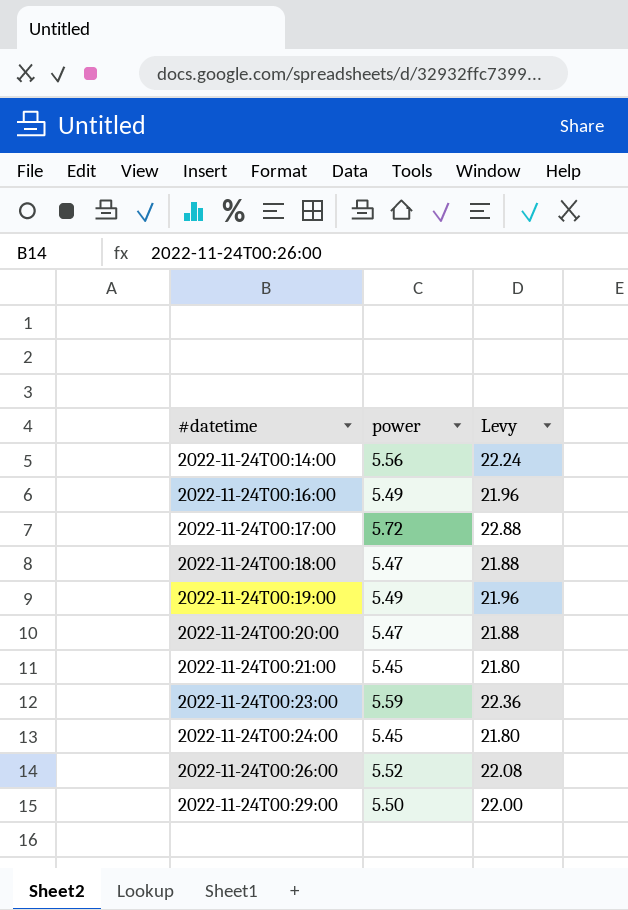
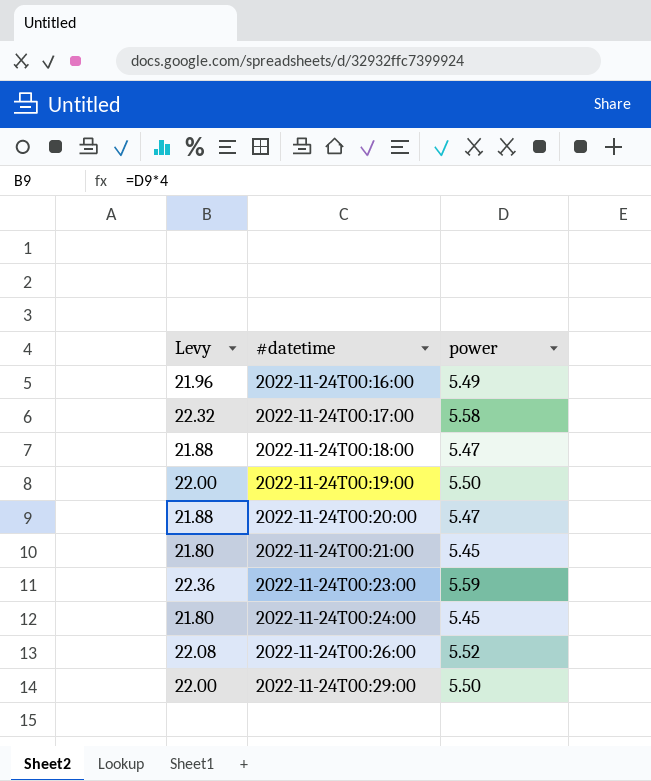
column Levy | position: 3 -> 1
row 2022-11-24T00:14:00: 5.56 | 22.24 -> none
2022-11-24T00:17:00 | Levy: 22.88 -> 22.32
2022-11-24T00:17:00 | power: 5.72 -> 5.58
2022-11-24T00:19:00 | Levy: 21.96 -> 22.00
2022-11-24T00:19:00 | power: 5.49 -> 5.50

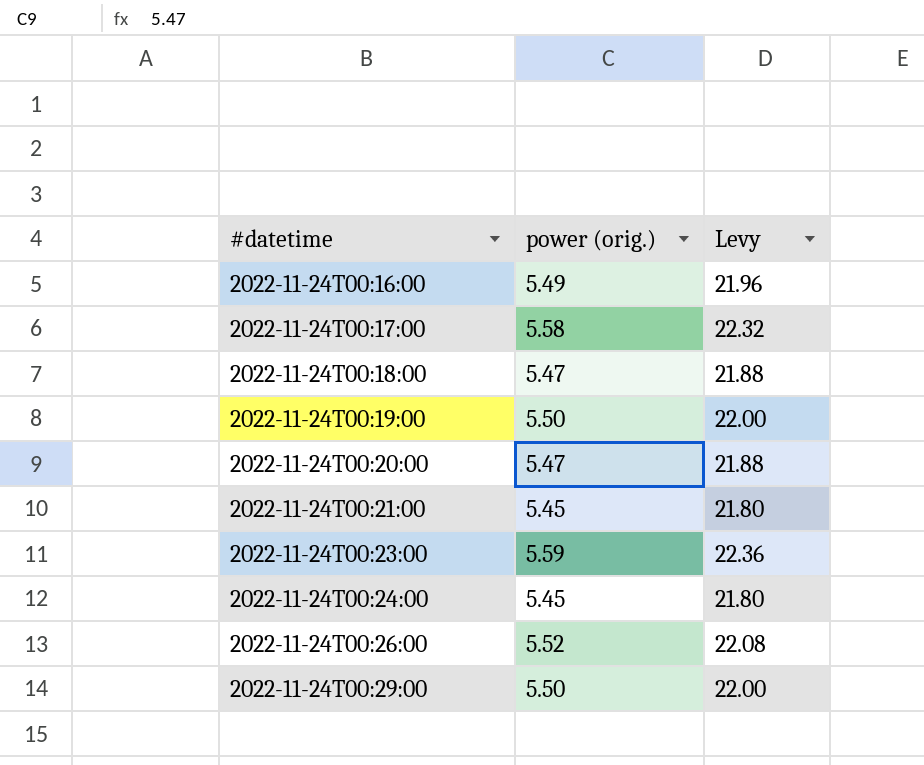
column name: power -> power (orig.)
column Levy | position: 1 -> 3

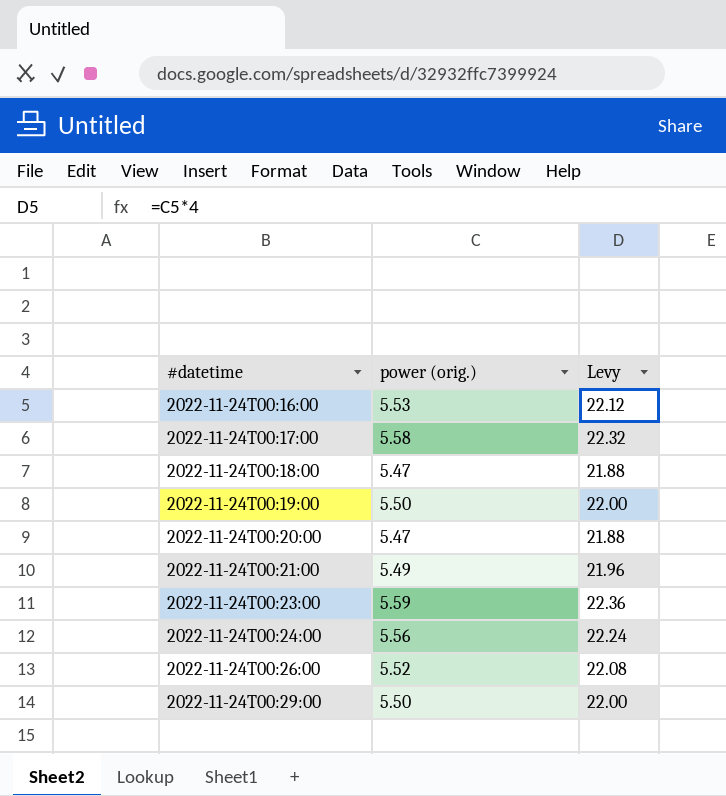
2022-11-24T00:16:00 | power (orig.): 5.49 -> 5.53
2022-11-24T00:16:00 | Levy: 21.96 -> 22.12
2022-11-24T00:21:00 | power (orig.): 5.45 -> 5.49
2022-11-24T00:21:00 | Levy: 21.80 -> 21.96
2022-11-24T00:24:00 | power (orig.): 5.45 -> 5.56
2022-11-24T00:24:00 | Levy: 21.80 -> 22.24

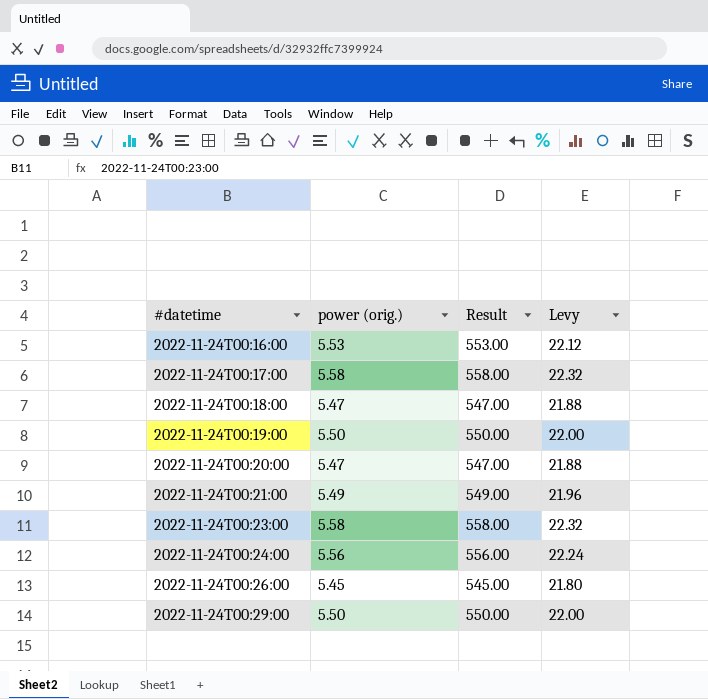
column Result | formula: none -> [power (orig.)] * 100
2022-11-24T00:23:00 | power (orig.): 5.59 -> 5.58
2022-11-24T00:23:00 | Levy: 22.36 -> 22.32
2022-11-24T00:26:00 | power (orig.): 5.52 -> 5.45
2022-11-24T00:26:00 | Levy: 22.08 -> 21.80

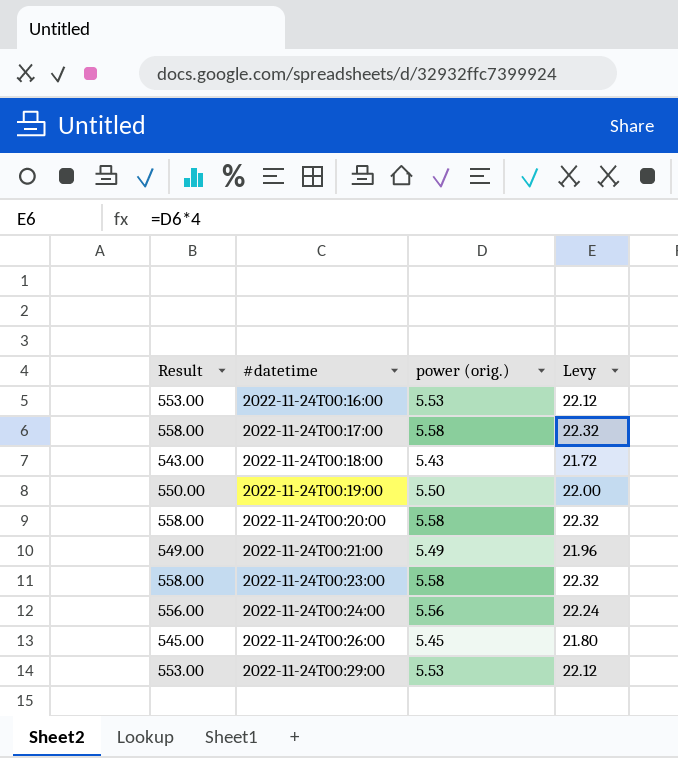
column Result | position: 3 -> 1
2022-11-24T00:18:00 | Result: 547.00 -> 543.00
2022-11-24T00:18:00 | power (orig.): 5.47 -> 5.43
2022-11-24T00:18:00 | Levy: 21.88 -> 21.72
2022-11-24T00:20:00 | Result: 547.00 -> 558.00
2022-11-24T00:20:00 | power (orig.): 5.47 -> 5.58
2022-11-24T00:20:00 | Levy: 21.88 -> 22.32
2022-11-24T00:29:00 | Result: 550.00 -> 553.00
2022-11-24T00:29:00 | power (orig.): 5.50 -> 5.53
2022-11-24T00:29:00 | Levy: 22.00 -> 22.12

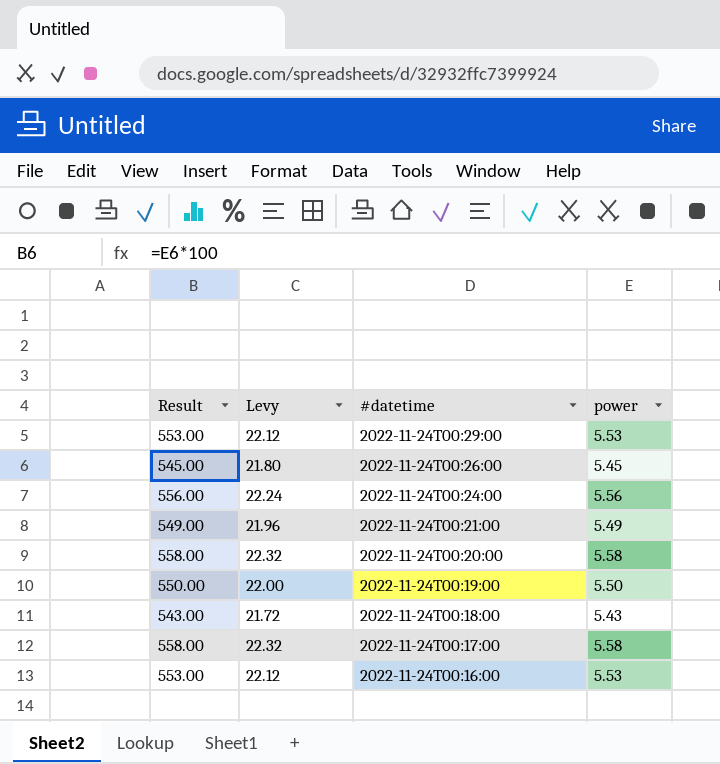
row order: #datetime ascending -> #datetime descending
column Levy | position: 4 -> 2
column name: power (orig.) -> power
row 2022-11-24T00:23:00: 558.00 | 5.58 | 22.32 -> none

